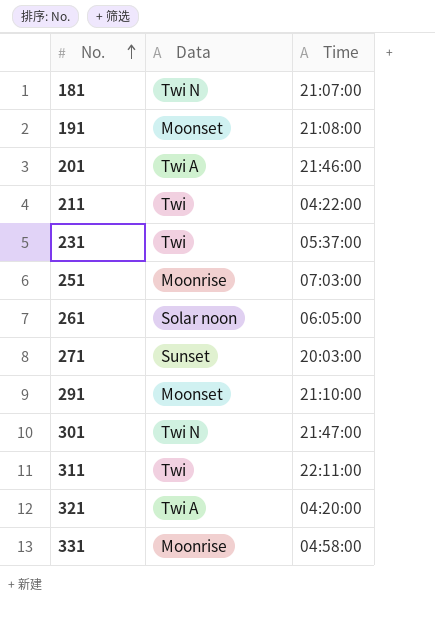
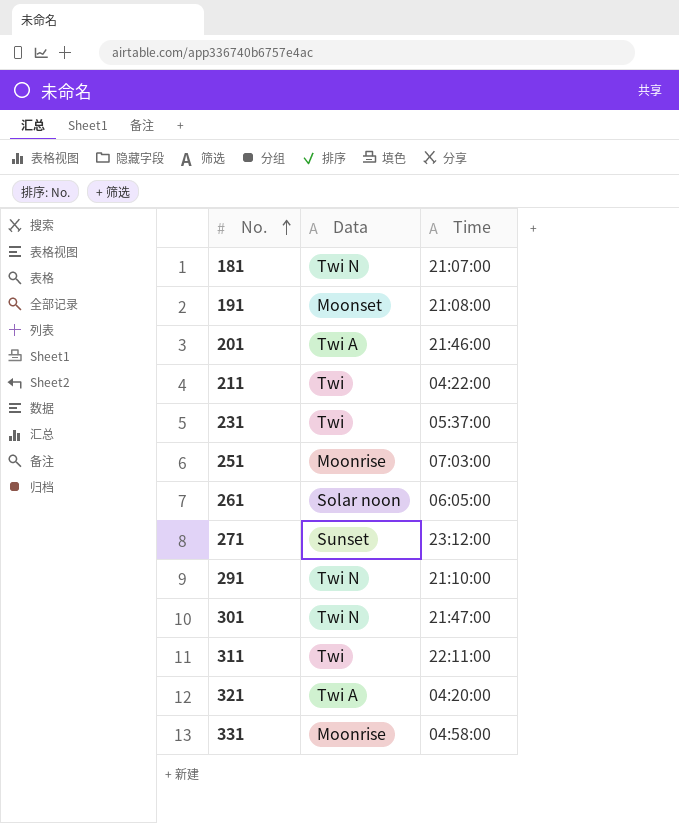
271 | Time: 20:03:00 -> 23:12:00
291 | Data: Moonset -> Twi N

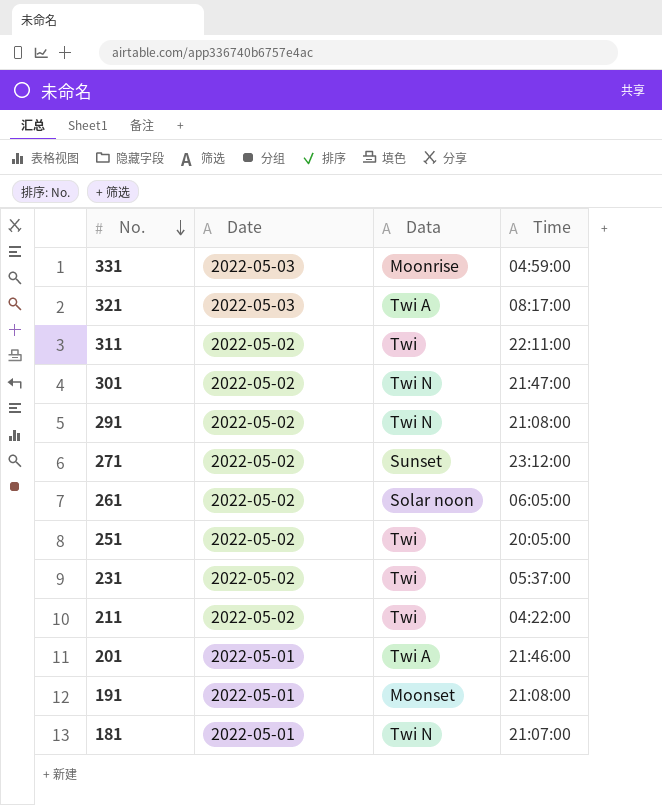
row order: No. ascending -> No. descending
column Date | position: none -> 2
331 | Time: 04:58:00 -> 04:59:00
321 | Time: 04:20:00 -> 08:17:00
291 | Time: 21:10:00 -> 21:08:00
251 | Data: Moonrise -> Twi
251 | Time: 07:03:00 -> 20:05:00

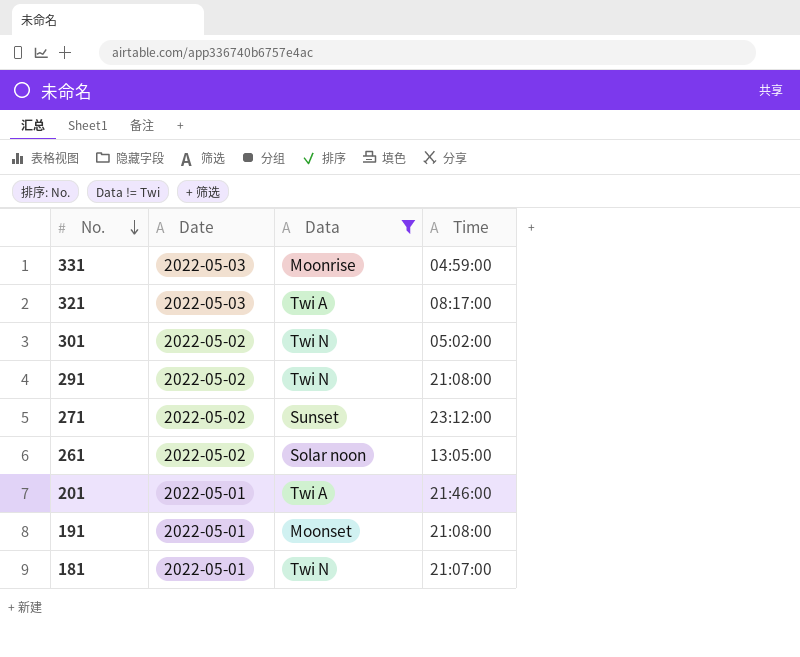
filter: none -> Data != Twi
301 | Time: 21:47:00 -> 05:02:00
261 | Time: 06:05:00 -> 13:05:00

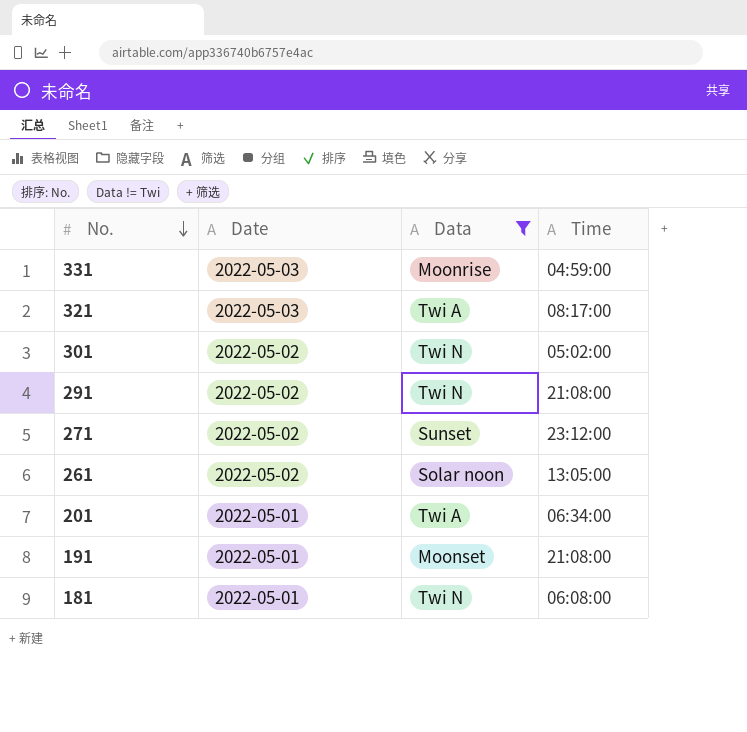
201 | Time: 21:46:00 -> 06:34:00
181 | Time: 21:07:00 -> 06:08:00

